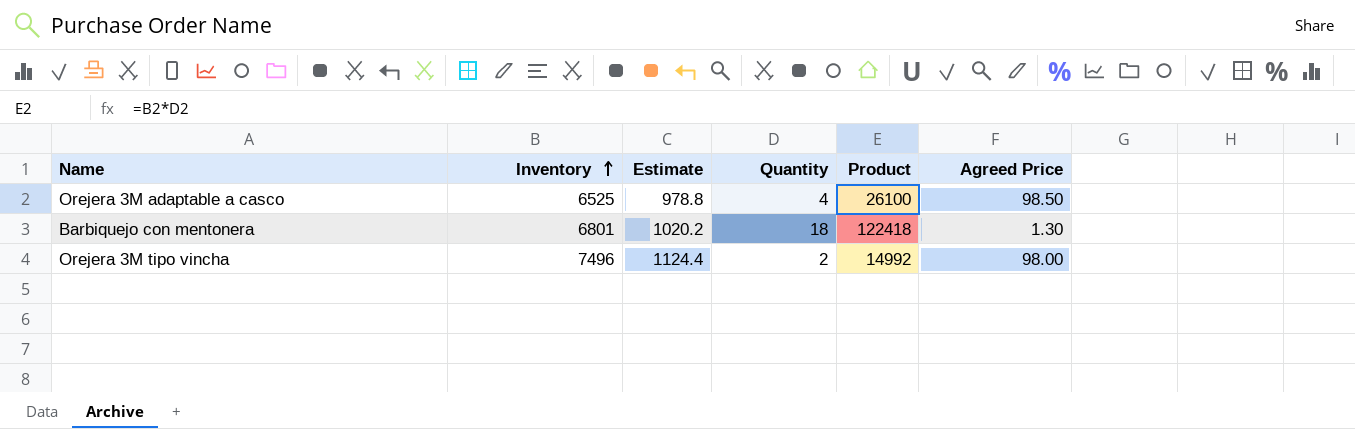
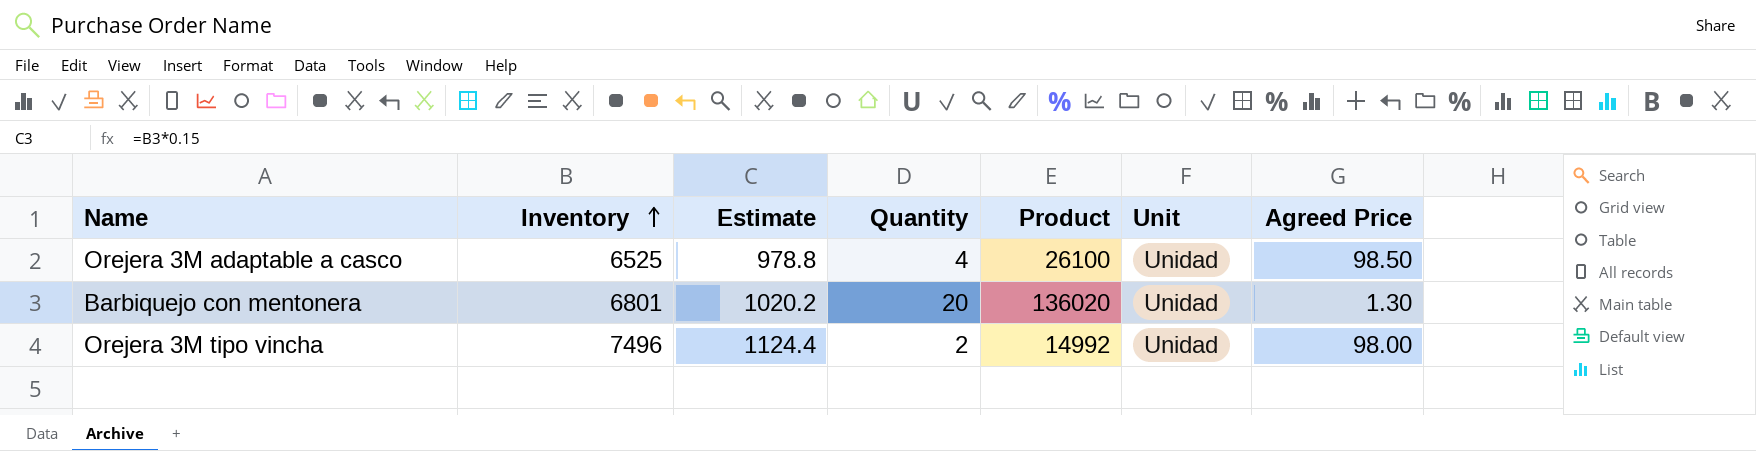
column Unit | position: none -> 6
Barbiquejo con mentonera | Quantity: 18 -> 20
Barbiquejo con mentonera | Product: 122418 -> 136020

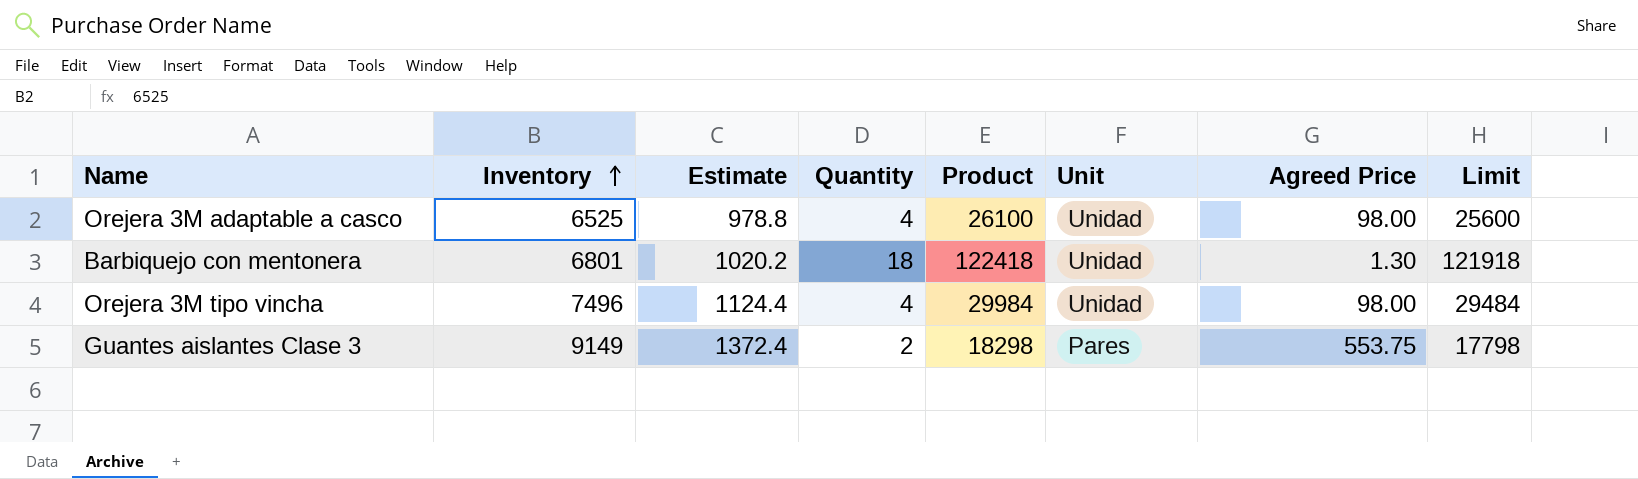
column Limit | formula: none -> [Product] - 500
Orejera 3M adaptable a casco | Agreed Price: 98.50 -> 98.00
Barbiquejo con mentonera | Quantity: 20 -> 18
Barbiquejo con mentonera | Product: 136020 -> 122418
Orejera 3M tipo vincha | Quantity: 2 -> 4
Orejera 3M tipo vincha | Product: 14992 -> 29984
row Guantes aislantes Clase 3: none -> 9149 | 1372.4 | 2 | 18298 | Pares | 553.75 | 17798

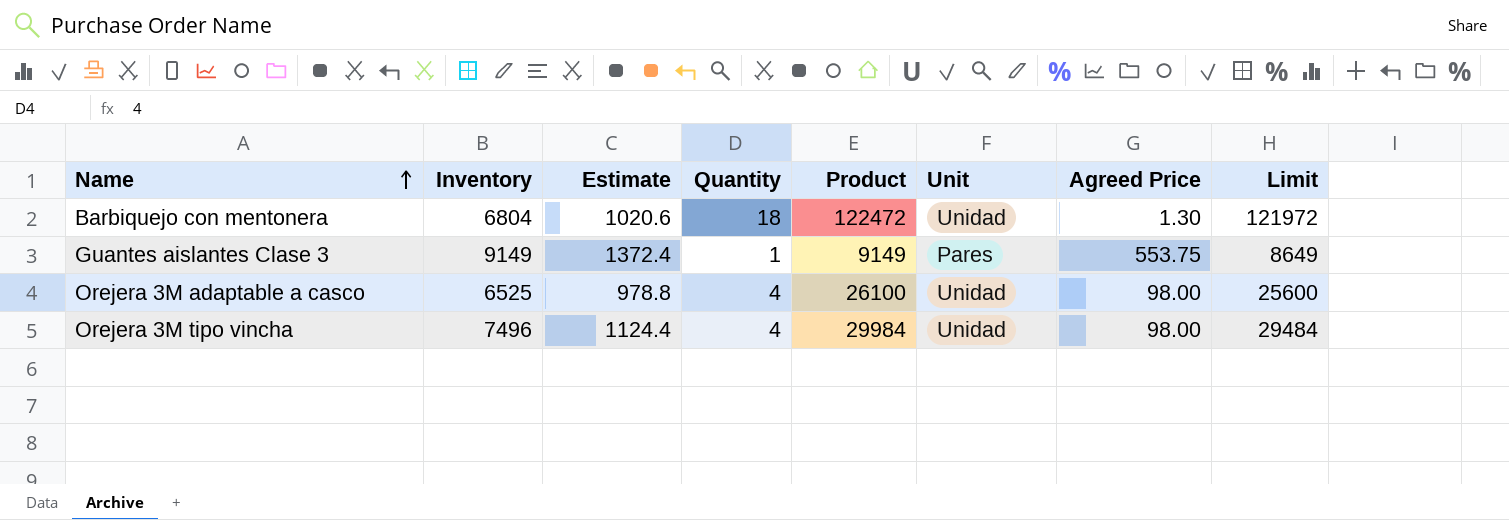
row order: Inventory ascending -> Name ascending
Barbiquejo con mentonera | Inventory: 6801 -> 6804
Barbiquejo con mentonera | Estimate: 1020.2 -> 1020.6
Barbiquejo con mentonera | Product: 122418 -> 122472
Barbiquejo con mentonera | Limit: 121918 -> 121972
Guantes aislantes Clase 3 | Quantity: 2 -> 1
Guantes aislantes Clase 3 | Product: 18298 -> 9149
Guantes aislantes Clase 3 | Limit: 17798 -> 8649

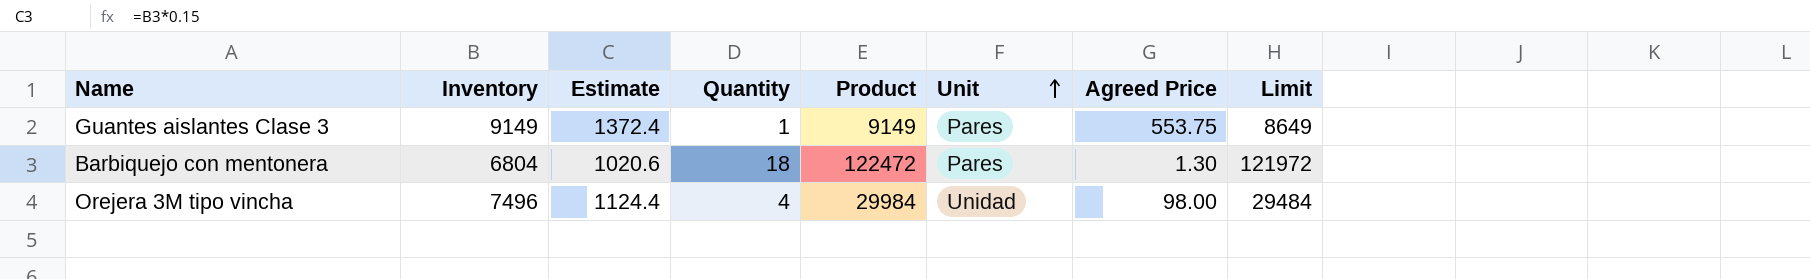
row order: Name ascending -> Unit ascending
row Orejera 3M adaptable a casco: 6525 | 978.8 | 4 | 26100 | Unidad | 98.00 | 25600 -> none
Barbiquejo con mentonera | Unit: Unidad -> Pares

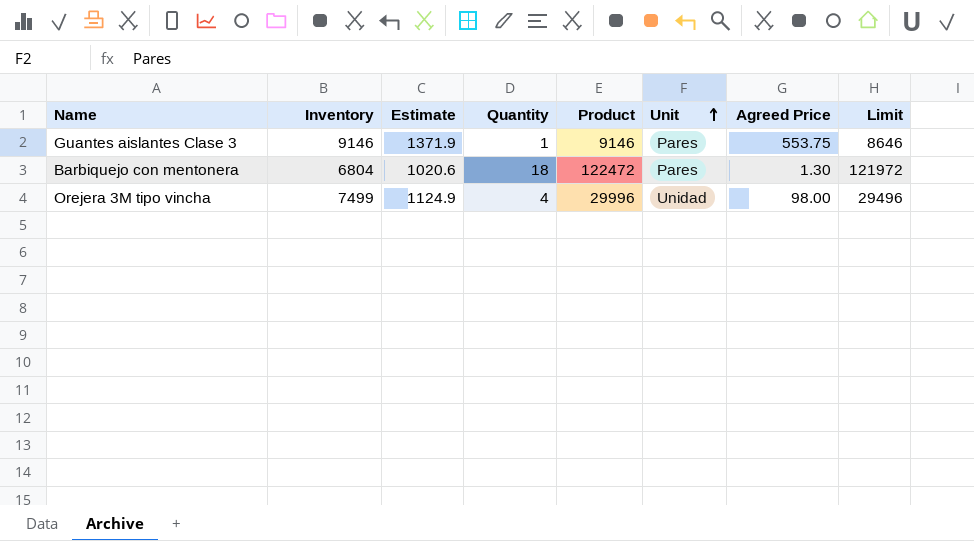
Guantes aislantes Clase 3 | Inventory: 9149 -> 9146
Guantes aislantes Clase 3 | Estimate: 1372.4 -> 1371.9
Guantes aislantes Clase 3 | Product: 9149 -> 9146
Guantes aislantes Clase 3 | Limit: 8649 -> 8646
Orejera 3M tipo vincha | Inventory: 7496 -> 7499
Orejera 3M tipo vincha | Estimate: 1124.4 -> 1124.9
Orejera 3M tipo vincha | Product: 29984 -> 29996
Orejera 3M tipo vincha | Limit: 29484 -> 29496

